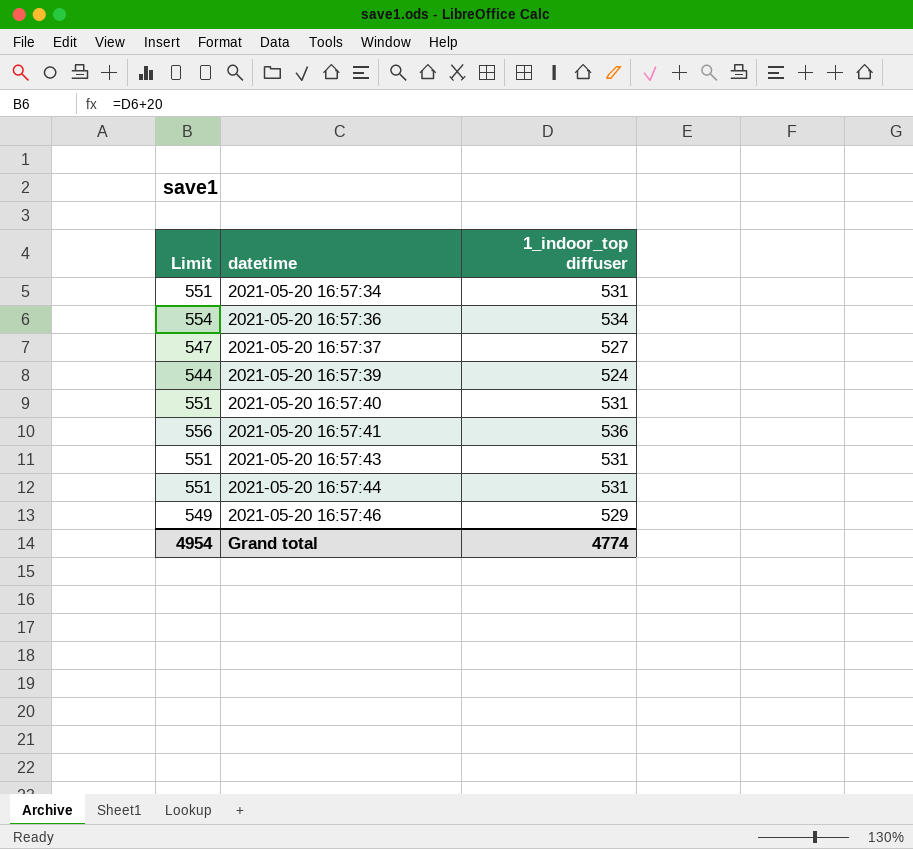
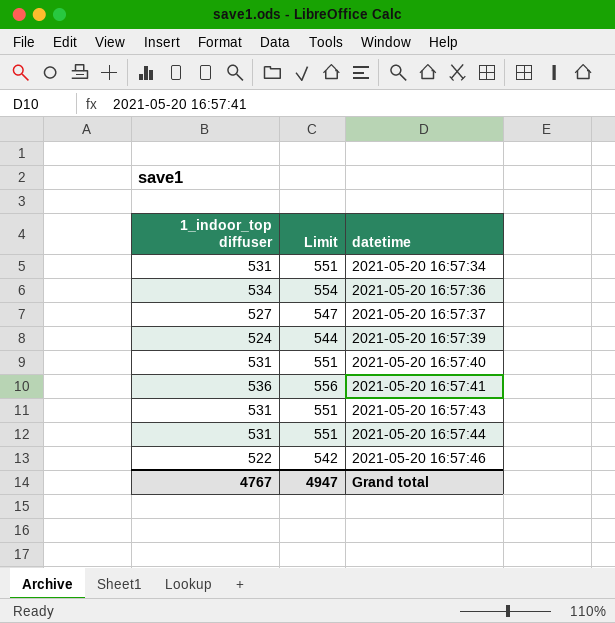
column 1_indoor_top diffuser | position: 3 -> 1
2021-05-20 16:57:46 | 1_indoor_top diffuser: 529 -> 522
2021-05-20 16:57:46 | Limit: 549 -> 542
Grand total | 1_indoor_top diffuser: 4774 -> 4767
Grand total | Limit: 4954 -> 4947

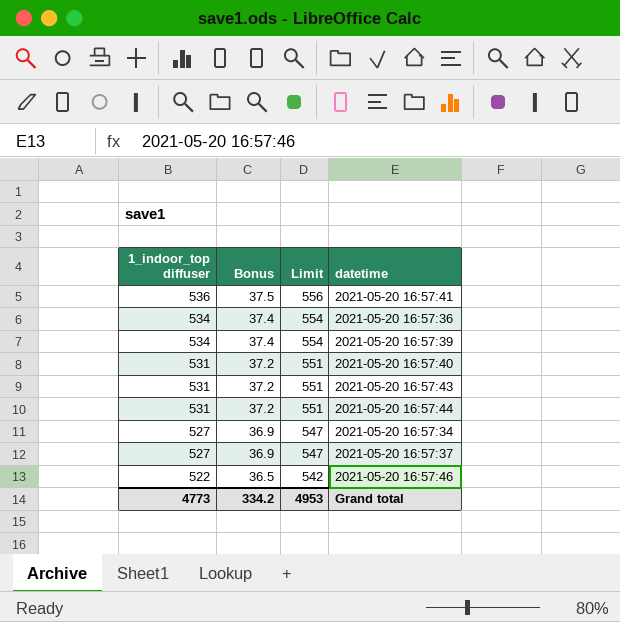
row order: datetime ascending -> 1_indoor_top diffuser descending
column Bonus | formula: none -> [1_indoor_top diffuser] * 0.07
2021-05-20 16:57:39 | 1_indoor_top diffuser: 524 -> 534
2021-05-20 16:57:39 | Limit: 544 -> 554
2021-05-20 16:57:34 | 1_indoor_top diffuser: 531 -> 527
2021-05-20 16:57:34 | Limit: 551 -> 547
Grand total | 1_indoor_top diffuser: 4767 -> 4773
Grand total | Limit: 4947 -> 4953

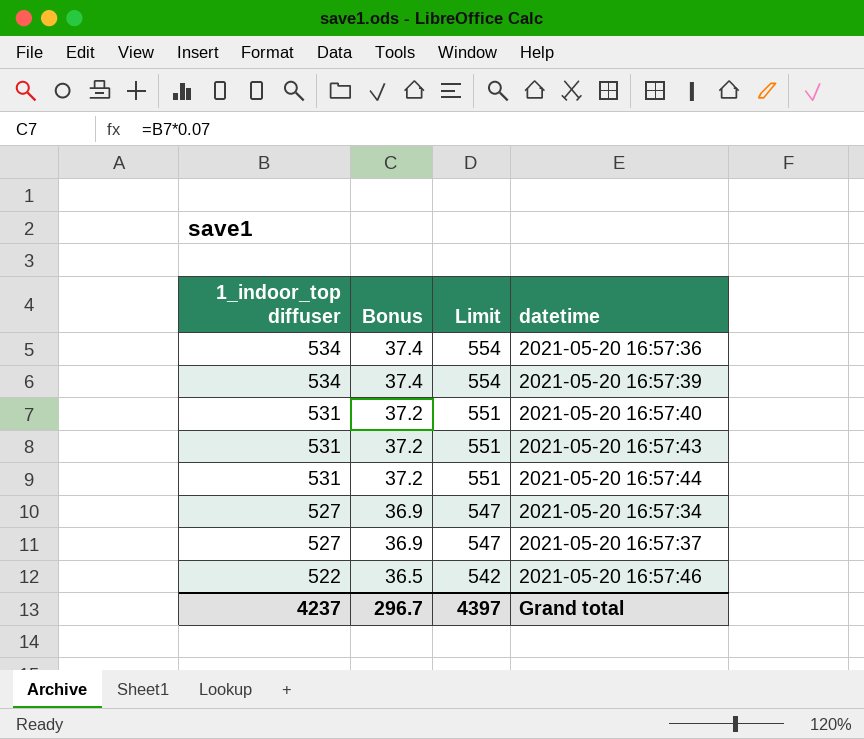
row 2021-05-20 16:57:41: 536 | 37.5 | 556 -> none
Grand total | 1_indoor_top diffuser: 4773 -> 4237
Grand total | Bonus: 334.2 -> 296.7
Grand total | Limit: 4953 -> 4397

